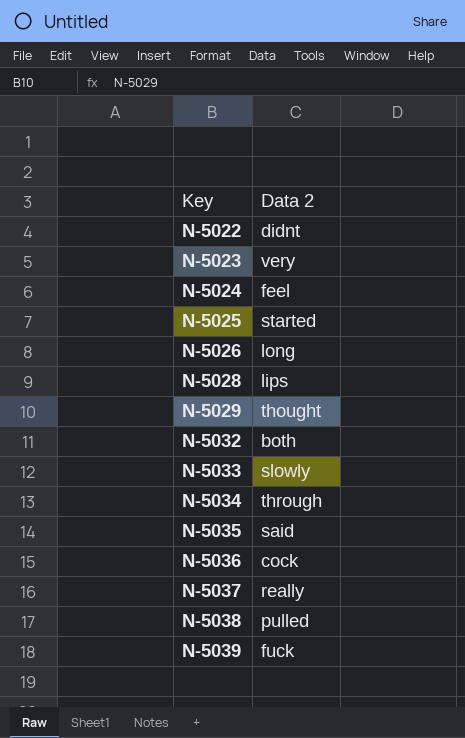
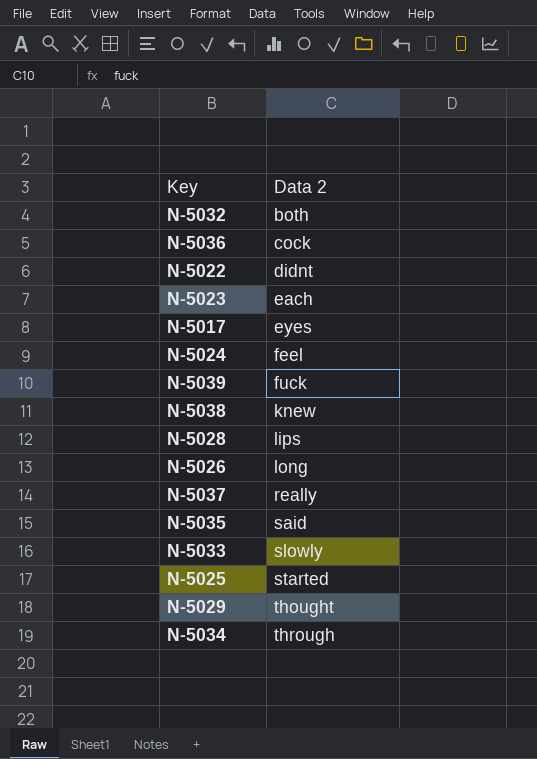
row order: Key ascending -> Data 2 ascending
N-5023 | Data 2: very -> each
row N-5017: none -> eyes
N-5038 | Data 2: pulled -> knew

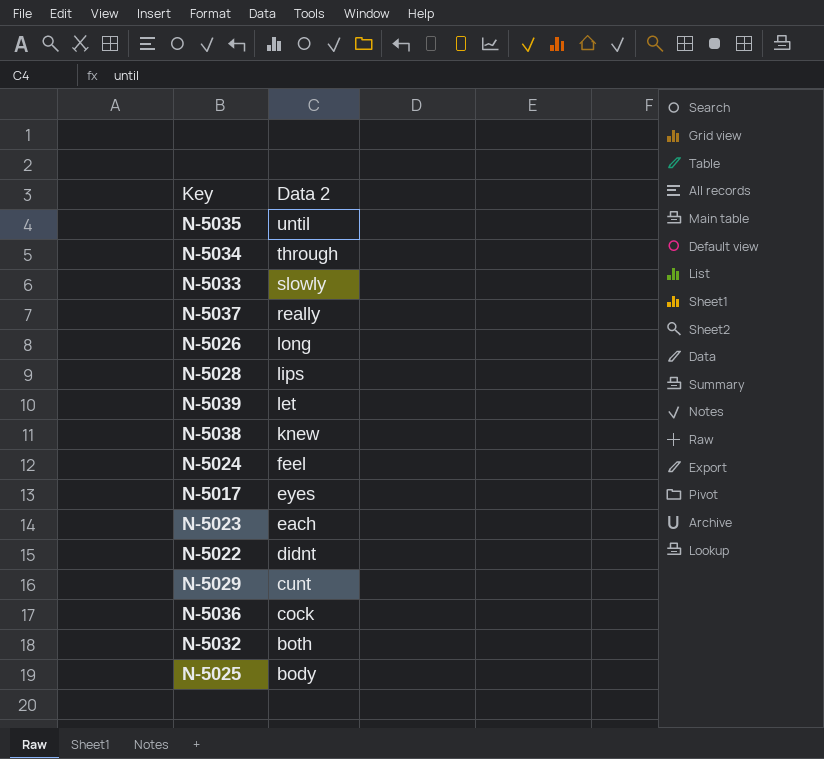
row order: Data 2 ascending -> Data 2 descending
N-5035 | Data 2: said -> until
N-5039 | Data 2: fuck -> let
N-5029 | Data 2: thought -> cunt
N-5025 | Data 2: started -> body

